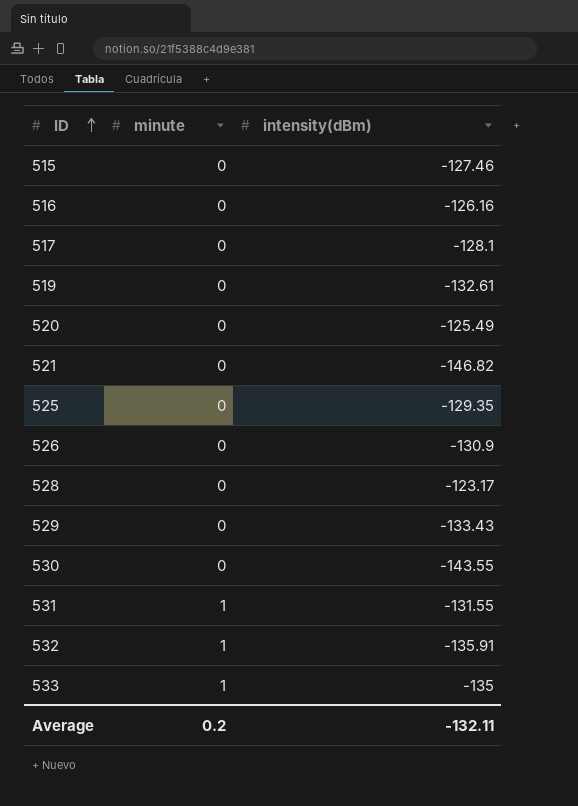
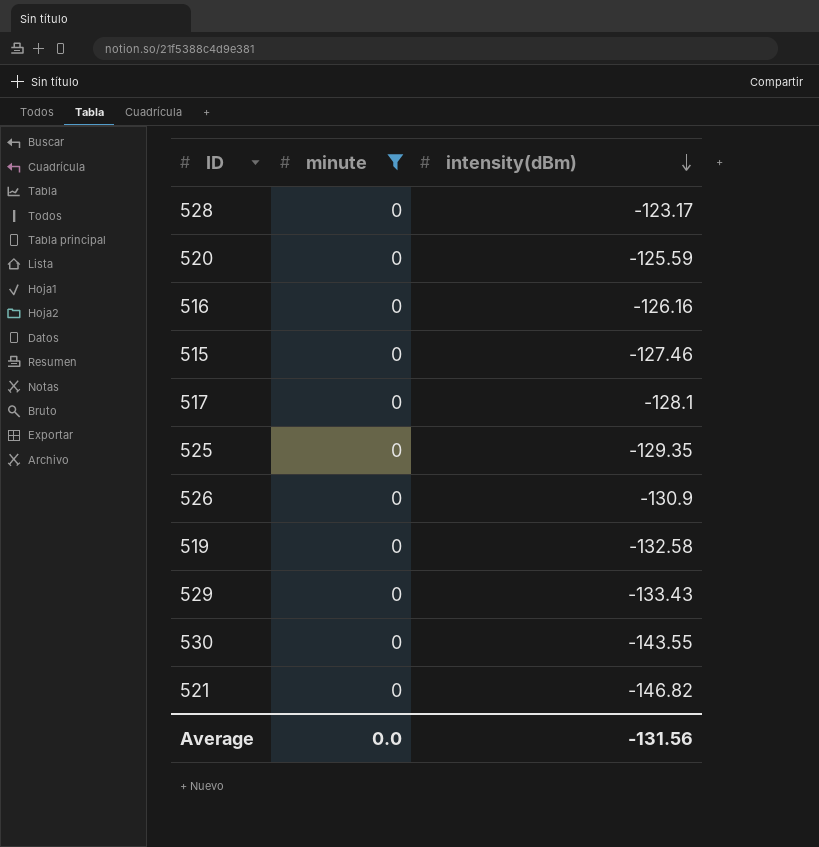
filter: none -> minute = 0
row order: ID ascending -> intensity(dBm) descending
520 | intensity(dBm): -125.49 -> -125.59
519 | intensity(dBm): -132.61 -> -132.58
Average | minute: 0.2 -> 0.0
Average | intensity(dBm): -132.11 -> -131.56

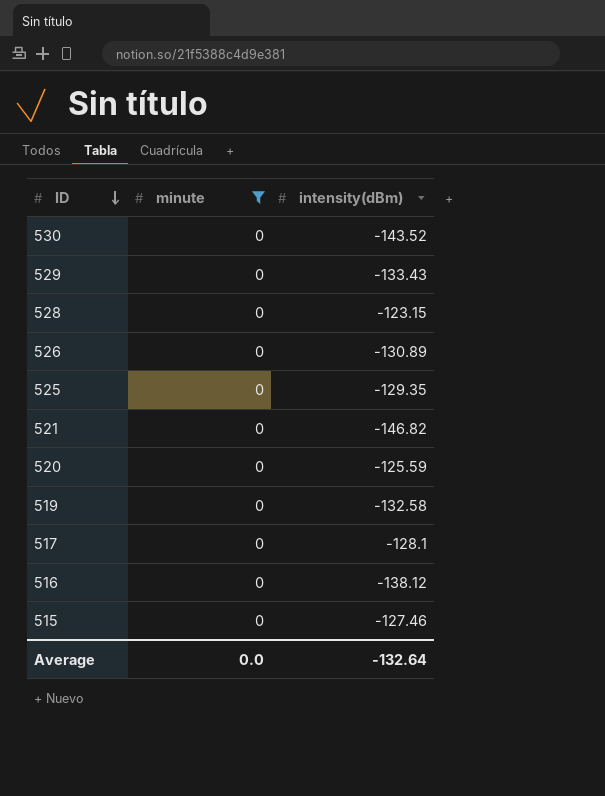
row order: intensity(dBm) descending -> ID descending
530 | intensity(dBm): -143.55 -> -143.52
528 | intensity(dBm): -123.17 -> -123.15
526 | intensity(dBm): -130.9 -> -130.89
516 | intensity(dBm): -126.16 -> -138.12
Average | intensity(dBm): -131.56 -> -132.64

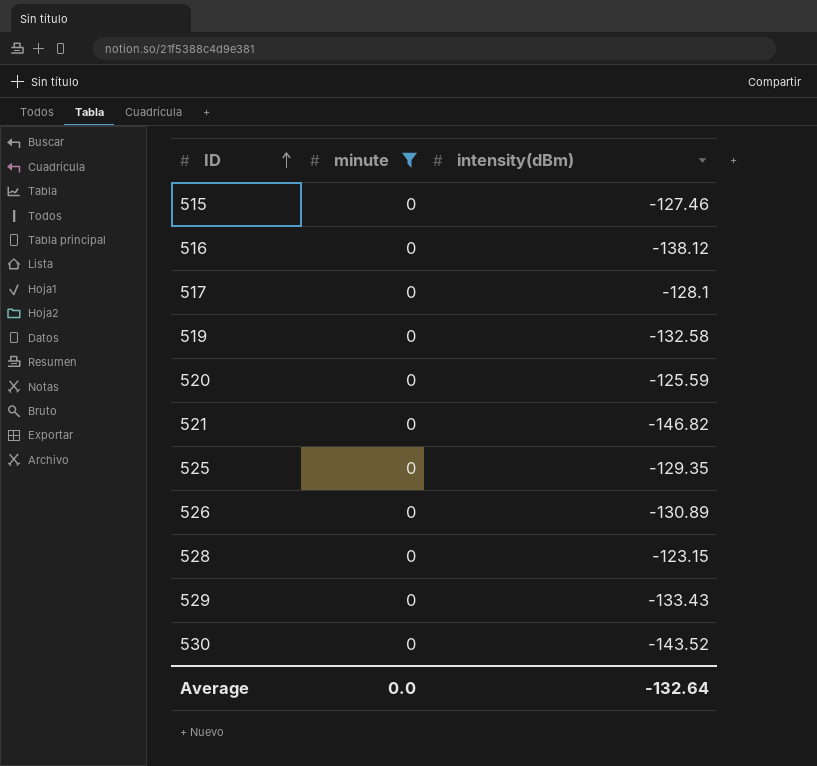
row order: ID descending -> ID ascending

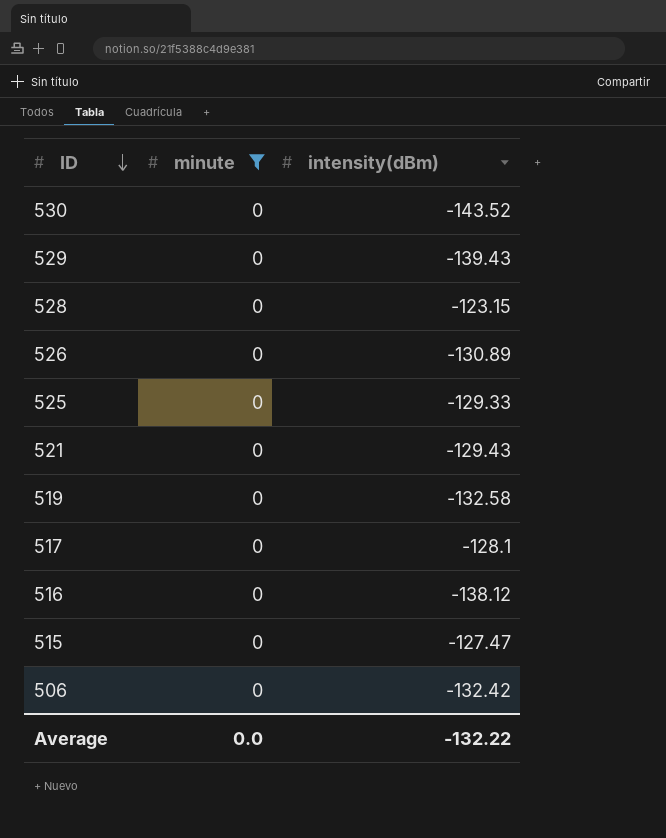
row order: ID ascending -> ID descending
row 520: 0 | -125.59 -> none
529 | intensity(dBm): -133.43 -> -139.43
525 | intensity(dBm): -129.35 -> -129.33
521 | intensity(dBm): -146.82 -> -129.43
515 | intensity(dBm): -127.46 -> -127.47
row 506: none -> 0 | -132.42
Average | intensity(dBm): -132.64 -> -132.22

